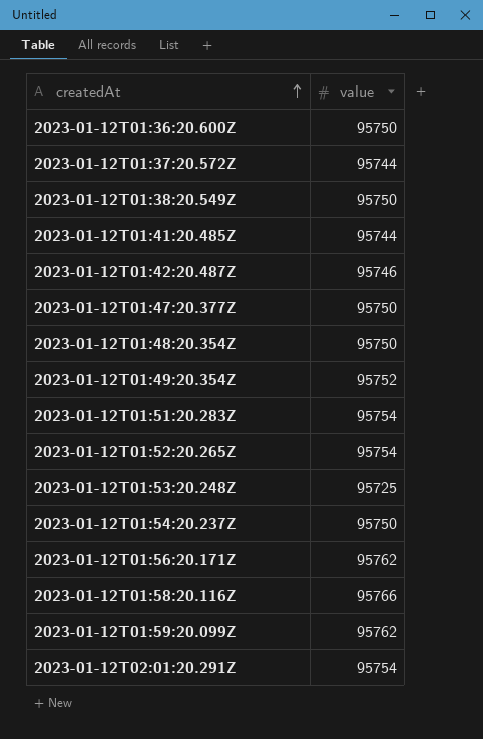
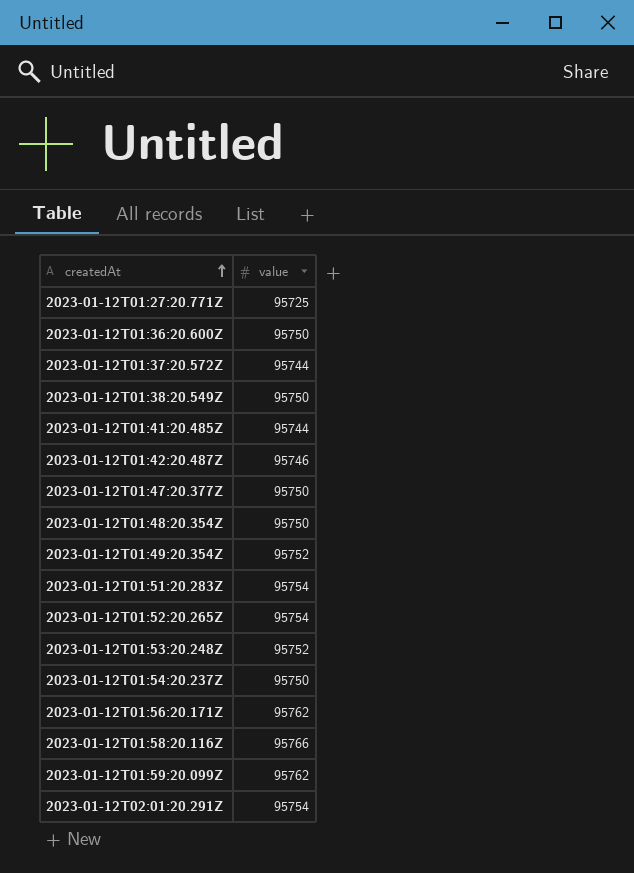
row 2023-01-12T01:27:20.771Z: none -> 95725
2023-01-12T01:53:20.248Z | value: 95725 -> 95752

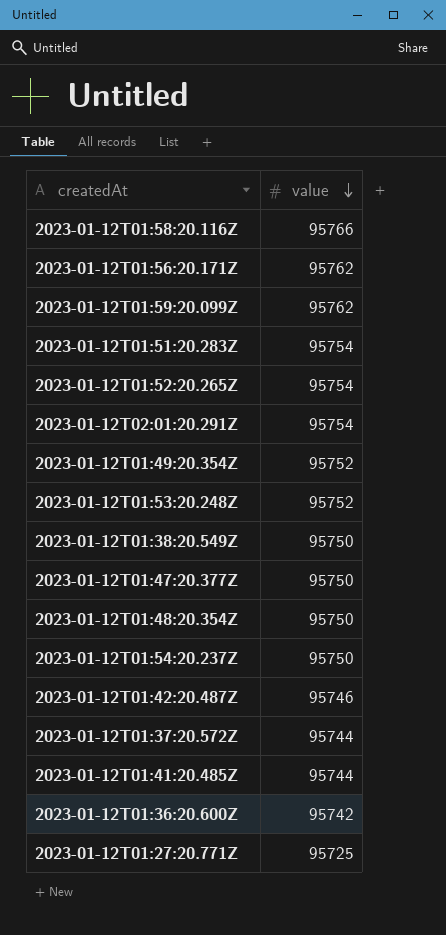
row order: createdAt ascending -> value descending
2023-01-12T01:36:20.600Z | value: 95750 -> 95742

